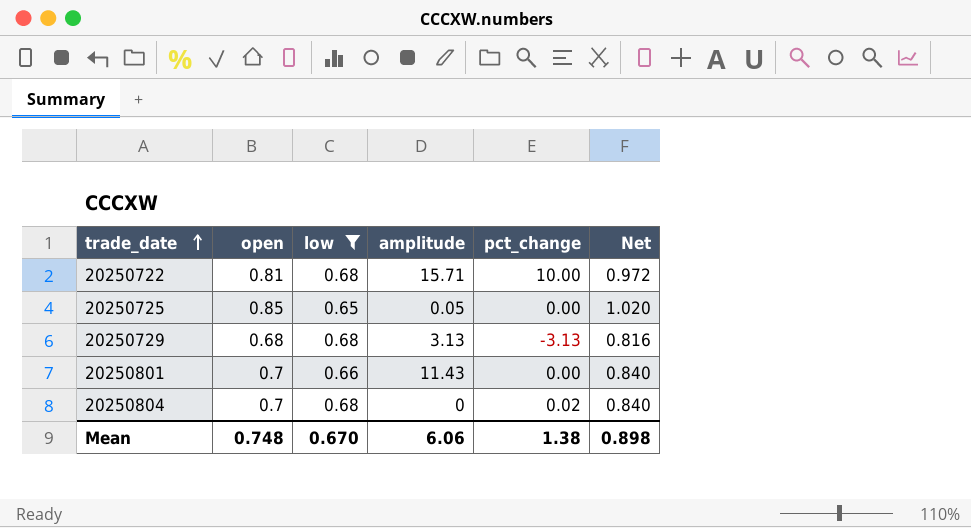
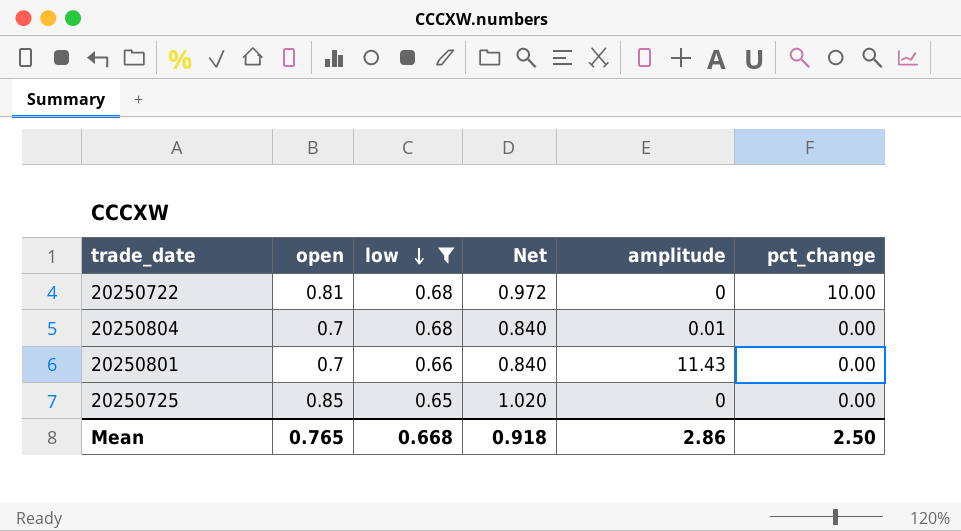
row order: trade_date ascending -> low descending
column Net | position: 6 -> 4
row 20250729: 0.68 | 0.68 | 3.13 | -3.13 | 0.816 -> none
20250722 | amplitude: 15.71 -> 0
20250804 | amplitude: 0 -> 0.01
20250804 | pct_change: 0.02 -> 0.00
20250725 | amplitude: 0.05 -> 0
Mean | open: 0.748 -> 0.765
Mean | low: 0.670 -> 0.668
Mean | Net: 0.898 -> 0.918
Mean | amplitude: 6.06 -> 2.86
Mean | pct_change: 1.38 -> 2.50

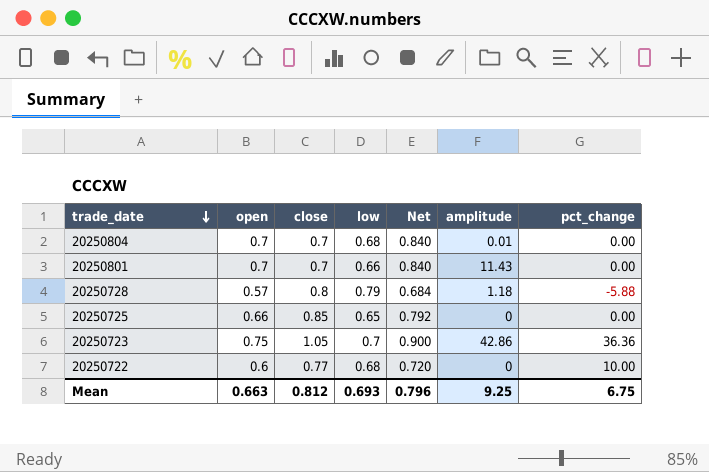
filter: low <= 0.68 -> none
row order: low descending -> trade_date descending
column close | position: none -> 3
20250725 | open: 0.85 -> 0.66
20250725 | Net: 1.020 -> 0.792
20250722 | open: 0.81 -> 0.6
20250722 | Net: 0.972 -> 0.720
Mean | open: 0.765 -> 0.663
Mean | low: 0.668 -> 0.693
Mean | Net: 0.918 -> 0.796
Mean | amplitude: 2.86 -> 9.25
Mean | pct_change: 2.50 -> 6.75

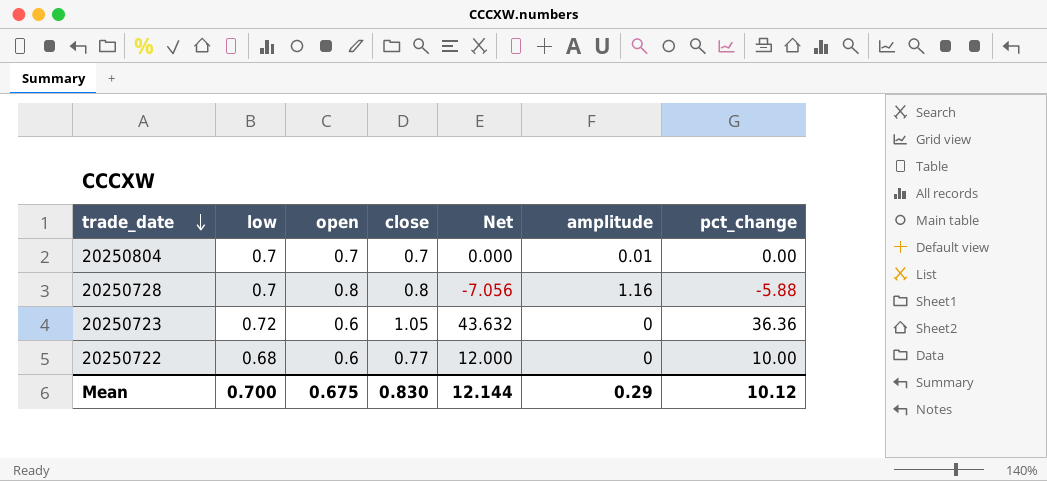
column low | position: 4 -> 2
column Net | formula: [open] * 1.2 -> [pct_change] * 1.2
row 20250801: 0.7 | 0.7 | 0.66 | 0.840 | 11.43 | 0.00 -> none
row 20250725: 0.66 | 0.85 | 0.65 | 0.792 | 0 | 0.00 -> none
20250804 | low: 0.68 -> 0.7
20250728 | low: 0.79 -> 0.7
20250728 | open: 0.57 -> 0.8
20250728 | amplitude: 1.18 -> 1.16
20250723 | low: 0.7 -> 0.72
20250723 | open: 0.75 -> 0.6
20250723 | amplitude: 42.86 -> 0
Mean | low: 0.693 -> 0.700
Mean | open: 0.663 -> 0.675
Mean | close: 0.812 -> 0.830
Mean | Net: 0.796 -> 12.144
Mean | amplitude: 9.25 -> 0.29
Mean | pct_change: 6.75 -> 10.12

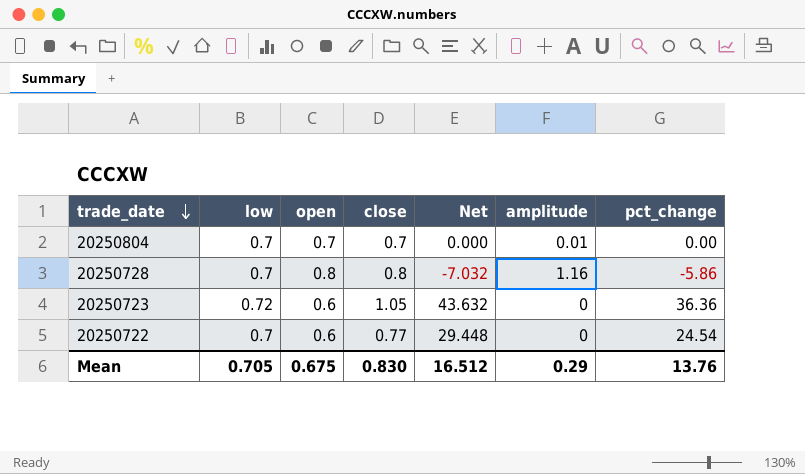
20250728 | Net: -7.056 -> -7.032
20250728 | pct_change: -5.88 -> -5.86
20250722 | low: 0.68 -> 0.7
20250722 | Net: 12.000 -> 29.448
20250722 | pct_change: 10.00 -> 24.54
Mean | low: 0.700 -> 0.705
Mean | Net: 12.144 -> 16.512
Mean | pct_change: 10.12 -> 13.76

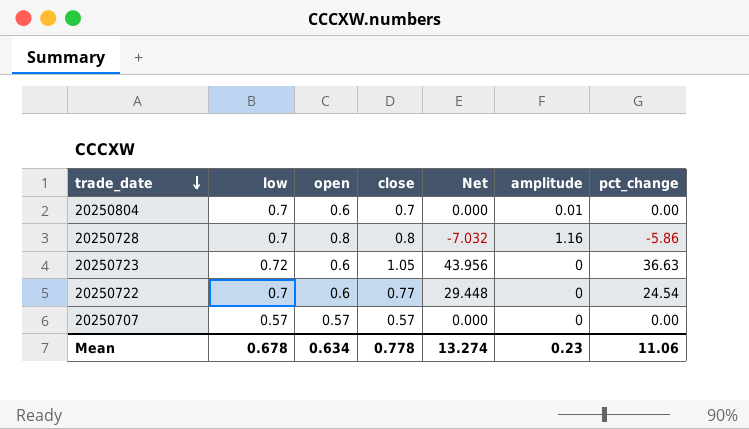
20250804 | open: 0.7 -> 0.6
20250723 | Net: 43.632 -> 43.956
20250723 | pct_change: 36.36 -> 36.63
row 20250707: none -> 0.57 | 0.57 | 0.57 | 0.000 | 0 | 0.00
Mean | low: 0.705 -> 0.678
Mean | open: 0.675 -> 0.634
Mean | close: 0.830 -> 0.778
Mean | Net: 16.512 -> 13.274
Mean | amplitude: 0.29 -> 0.23
Mean | pct_change: 13.76 -> 11.06

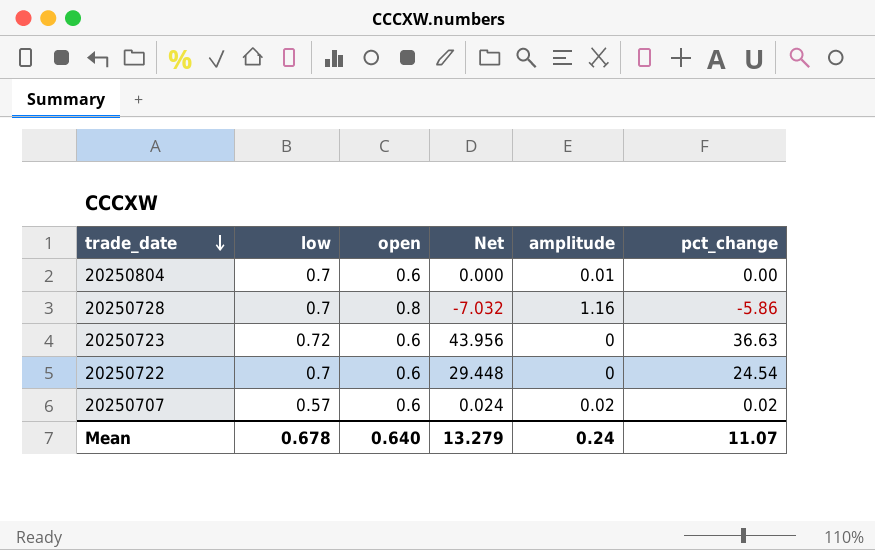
column close | position: 4 -> none
20250707 | open: 0.57 -> 0.6
20250707 | Net: 0.000 -> 0.024
20250707 | amplitude: 0 -> 0.02
20250707 | pct_change: 0.00 -> 0.02
Mean | open: 0.634 -> 0.640
Mean | Net: 13.274 -> 13.279
Mean | amplitude: 0.23 -> 0.24
Mean | pct_change: 11.06 -> 11.07

